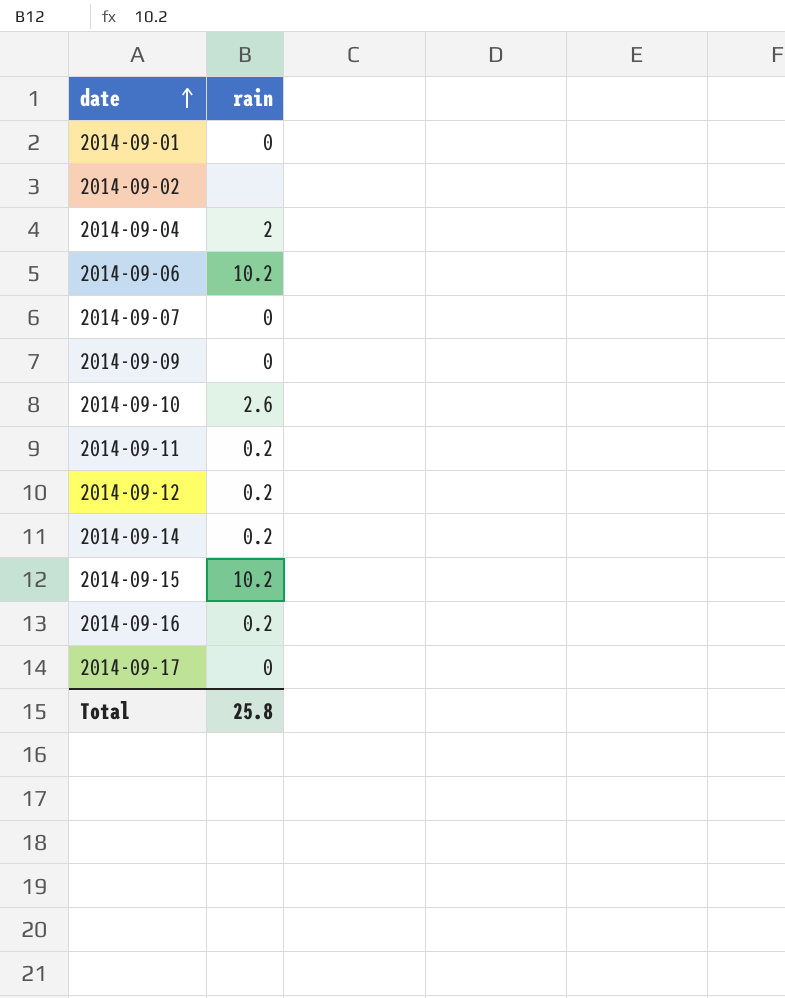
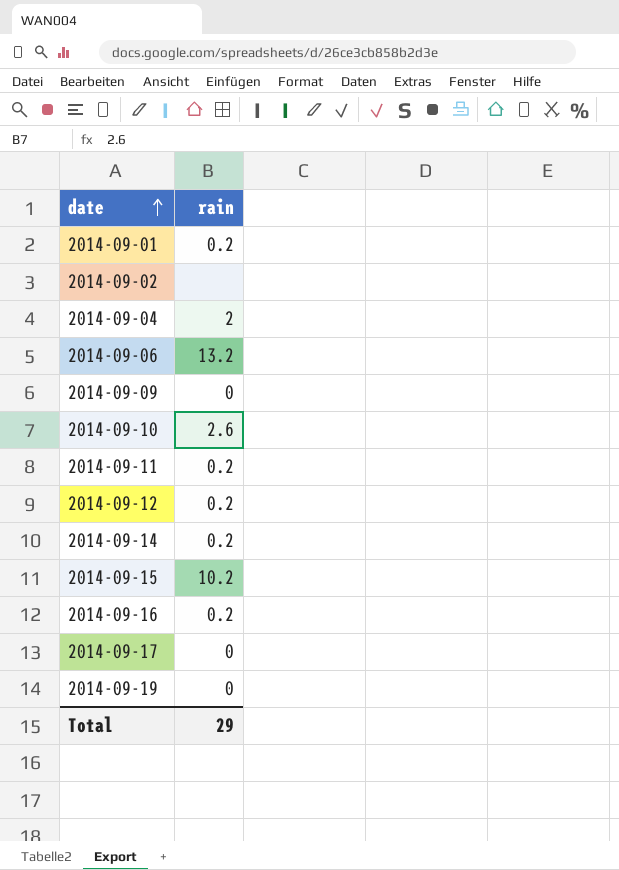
row 2014-09-07: 0 -> none
2014-09-01 | rain: 0 -> 0.2
2014-09-06 | rain: 10.2 -> 13.2
row 2014-09-19: none -> 0
Total | rain: 25.8 -> 29

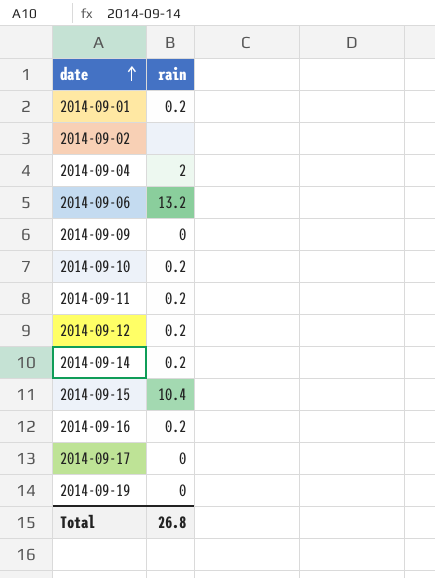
2014-09-10 | rain: 2.6 -> 0.2
2014-09-15 | rain: 10.2 -> 10.4
Total | rain: 29 -> 26.8

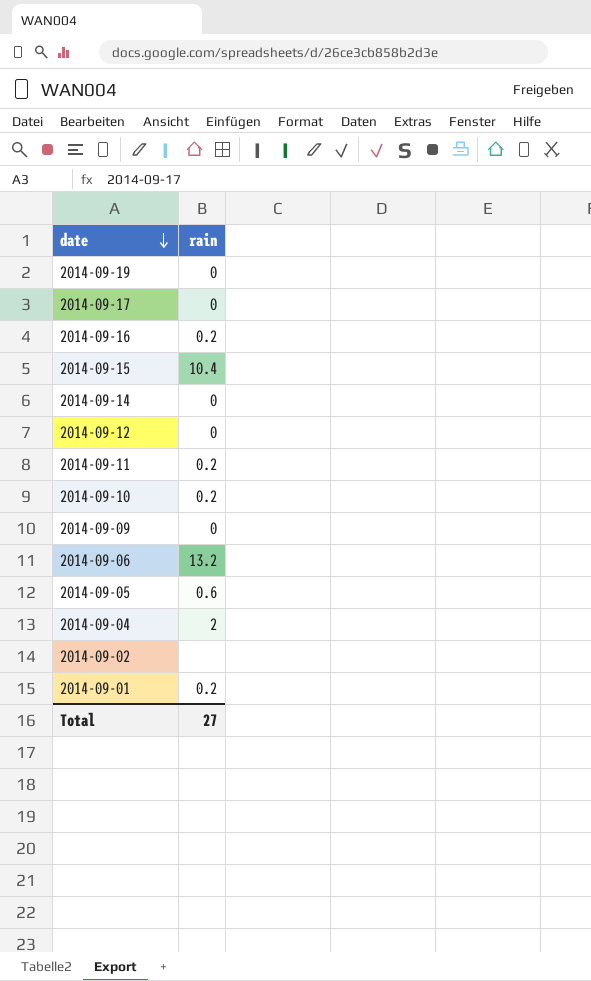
row order: date ascending -> date descending
2014-09-14 | rain: 0.2 -> 0
2014-09-12 | rain: 0.2 -> 0
row 2014-09-05: none -> 0.6
Total | rain: 26.8 -> 27

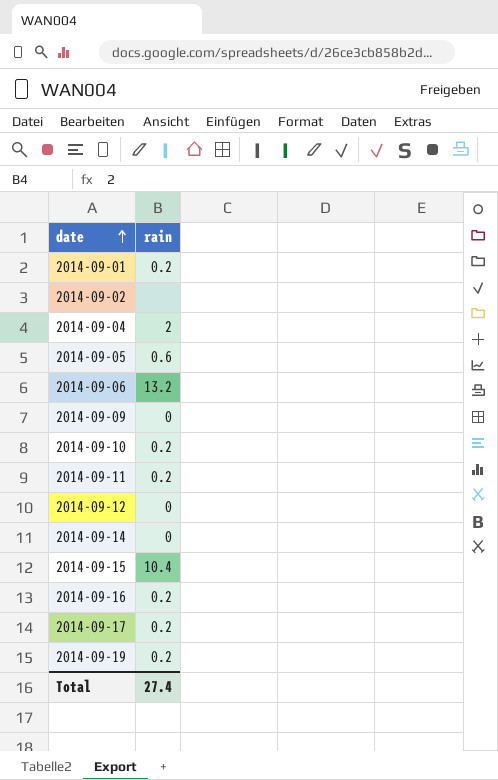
row order: date descending -> date ascending
2014-09-17 | rain: 0 -> 0.2
2014-09-19 | rain: 0 -> 0.2
Total | rain: 27 -> 27.4

